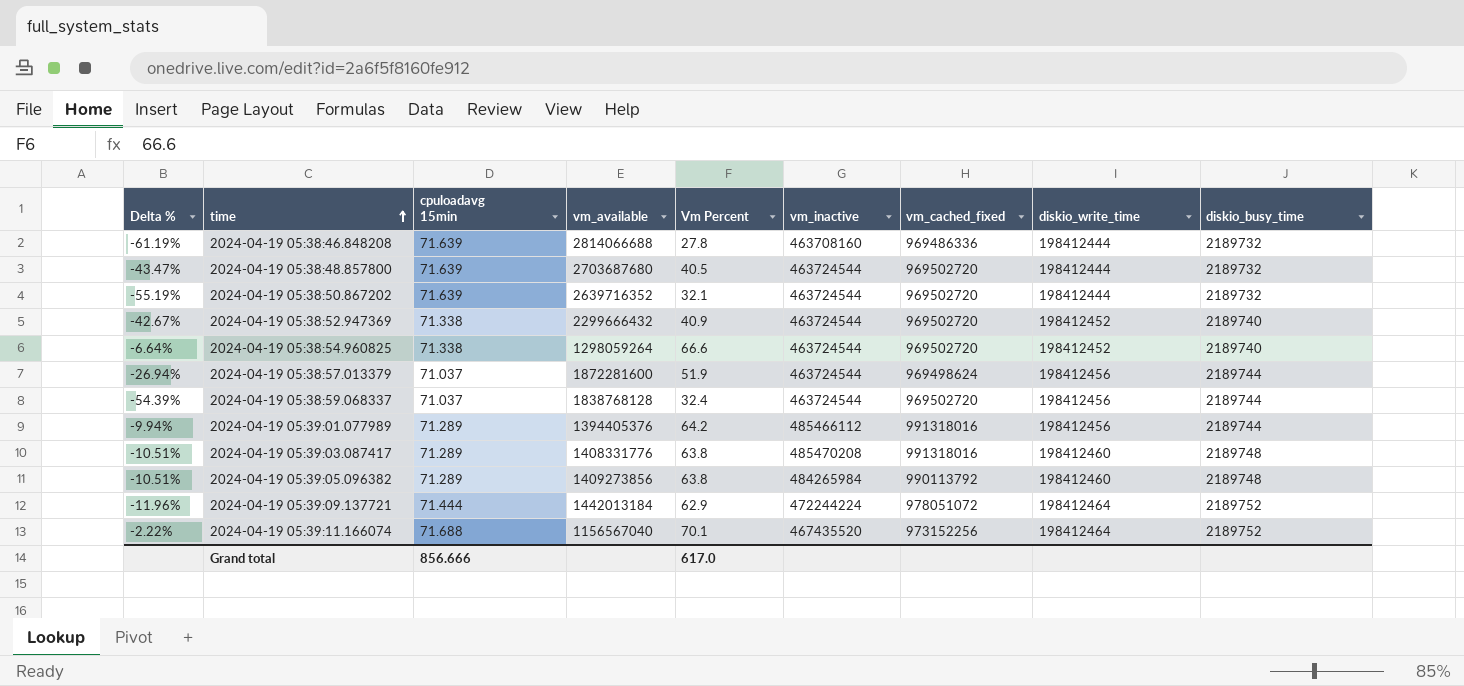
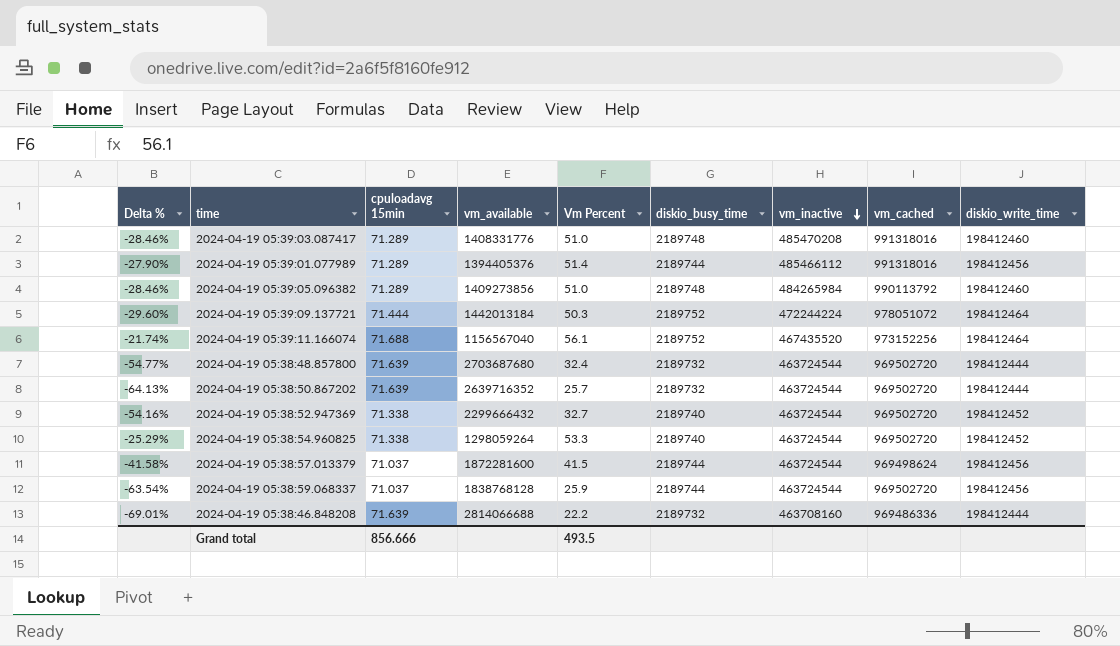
row order: time ascending -> vm_inactive descending
column diskio_busy_time | position: 9 -> 6
column name: vm_cached_fixed -> vm_cached
2024-04-19 05:39:03.087417 | Delta %: -10.51% -> -28.46%
2024-04-19 05:39:03.087417 | Vm Percent: 63.8 -> 51.0
2024-04-19 05:39:01.077989 | Delta %: -9.94% -> -27.90%
2024-04-19 05:39:01.077989 | Vm Percent: 64.2 -> 51.4
2024-04-19 05:39:05.096382 | Delta %: -10.51% -> -28.46%
2024-04-19 05:39:05.096382 | Vm Percent: 63.8 -> 51.0
2024-04-19 05:39:09.137721 | Delta %: -11.96% -> -29.60%
2024-04-19 05:39:09.137721 | Vm Percent: 62.9 -> 50.3
2024-04-19 05:39:11.166074 | Delta %: -2.22% -> -21.74%
2024-04-19 05:39:11.166074 | Vm Percent: 70.1 -> 56.1
2024-04-19 05:38:48.857800 | Delta %: -43.47% -> -54.77%
2024-04-19 05:38:48.857800 | Vm Percent: 40.5 -> 32.4
2024-04-19 05:38:50.867202 | Delta %: -55.19% -> -64.13%
2024-04-19 05:38:50.867202 | Vm Percent: 32.1 -> 25.7
2024-04-19 05:38:52.947369 | Delta %: -42.67% -> -54.16%
2024-04-19 05:38:52.947369 | Vm Percent: 40.9 -> 32.7
2024-04-19 05:38:54.960825 | Delta %: -6.64% -> -25.29%
2024-04-19 05:38:54.960825 | Vm Percent: 66.6 -> 53.3
2024-04-19 05:38:57.013379 | Delta %: -26.94% -> -41.58%
2024-04-19 05:38:57.013379 | Vm Percent: 51.9 -> 41.5
2024-04-19 05:38:59.068337 | Delta %: -54.39% -> -63.54%
2024-04-19 05:38:59.068337 | Vm Percent: 32.4 -> 25.9
2024-04-19 05:38:46.848208 | Delta %: -61.19% -> -69.01%
2024-04-19 05:38:46.848208 | Vm Percent: 27.8 -> 22.2
Grand total | Vm Percent: 617.0 -> 493.5

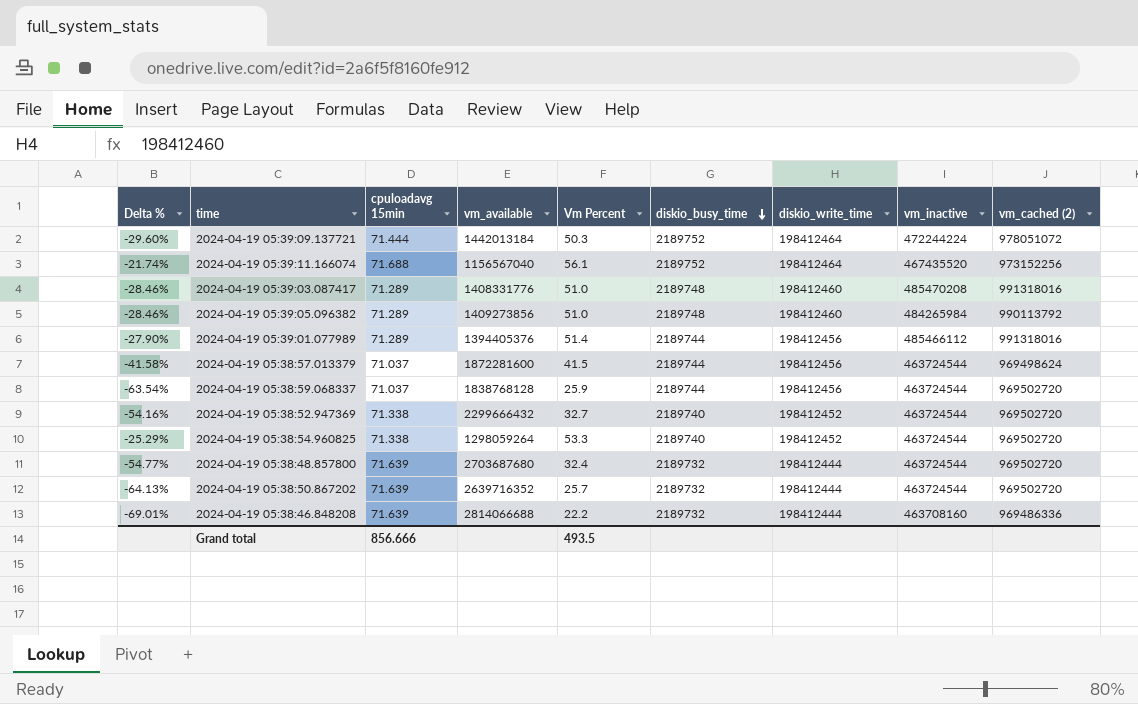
row order: vm_inactive descending -> diskio_busy_time descending
column diskio_write_time | position: 9 -> 7
column name: vm_cached -> vm_cached (2)

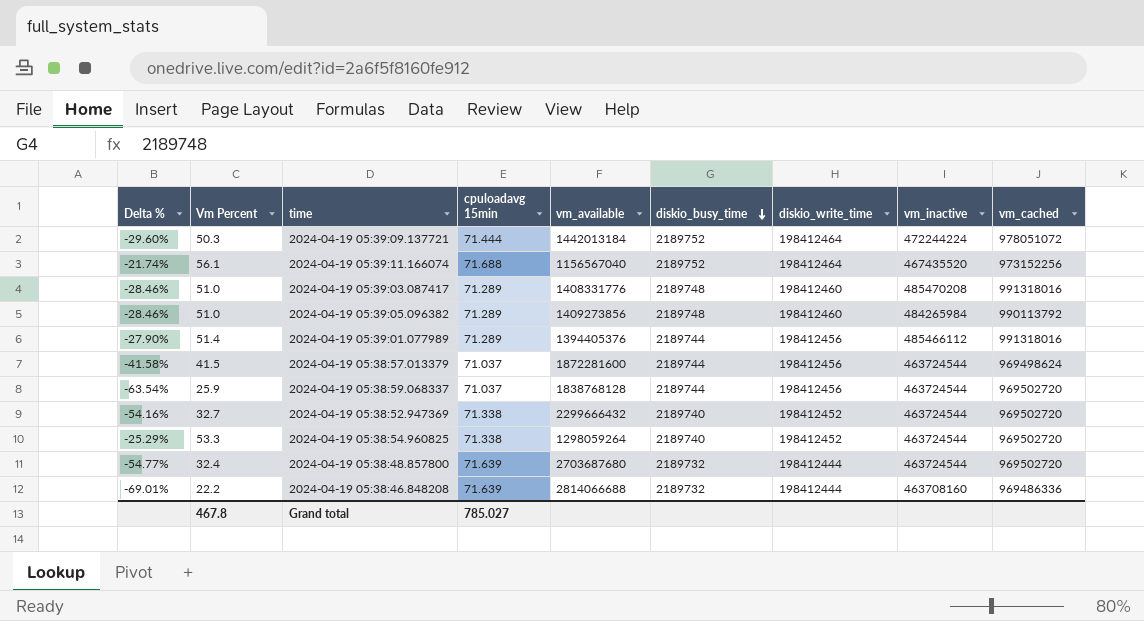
column Vm Percent | position: 5 -> 2
column name: vm_cached (2) -> vm_cached
row 2024-04-19 05:38:50.867202: -64.13% | 71.639 | 2639716352 | 25.7 | 2189732 | 198412444 | 463724544 | 969502720 -> none
Grand total | Vm Percent: 493.5 -> 467.8
Grand total | cpuloadavg 15min: 856.666 -> 785.027

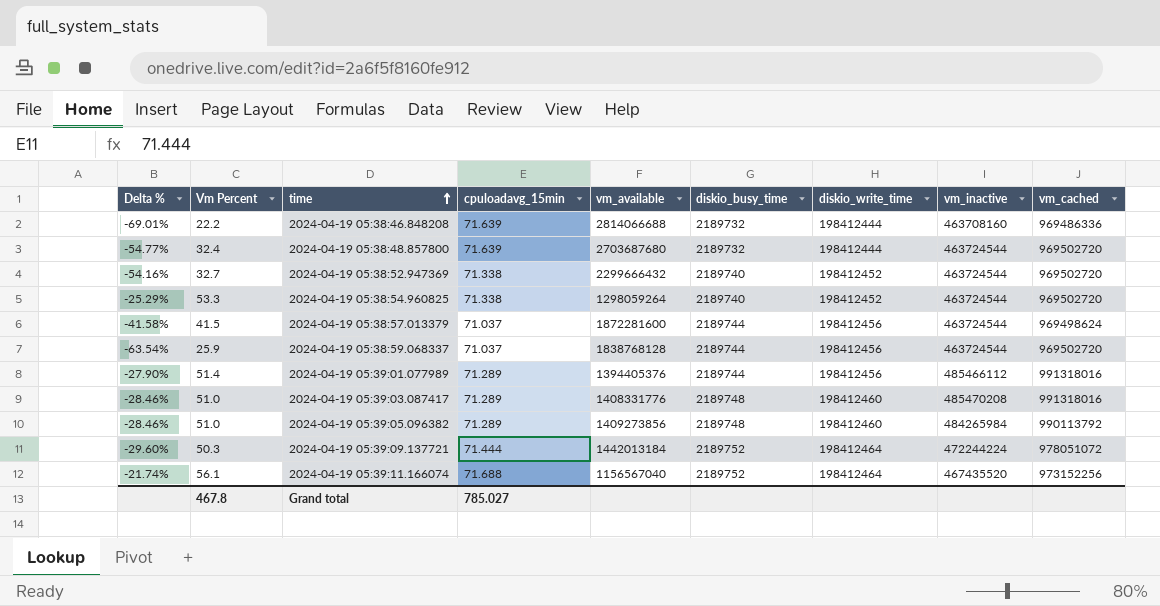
row order: diskio_busy_time descending -> time ascending
column name: cpuloadavg 15min -> cpuloadavg_15min

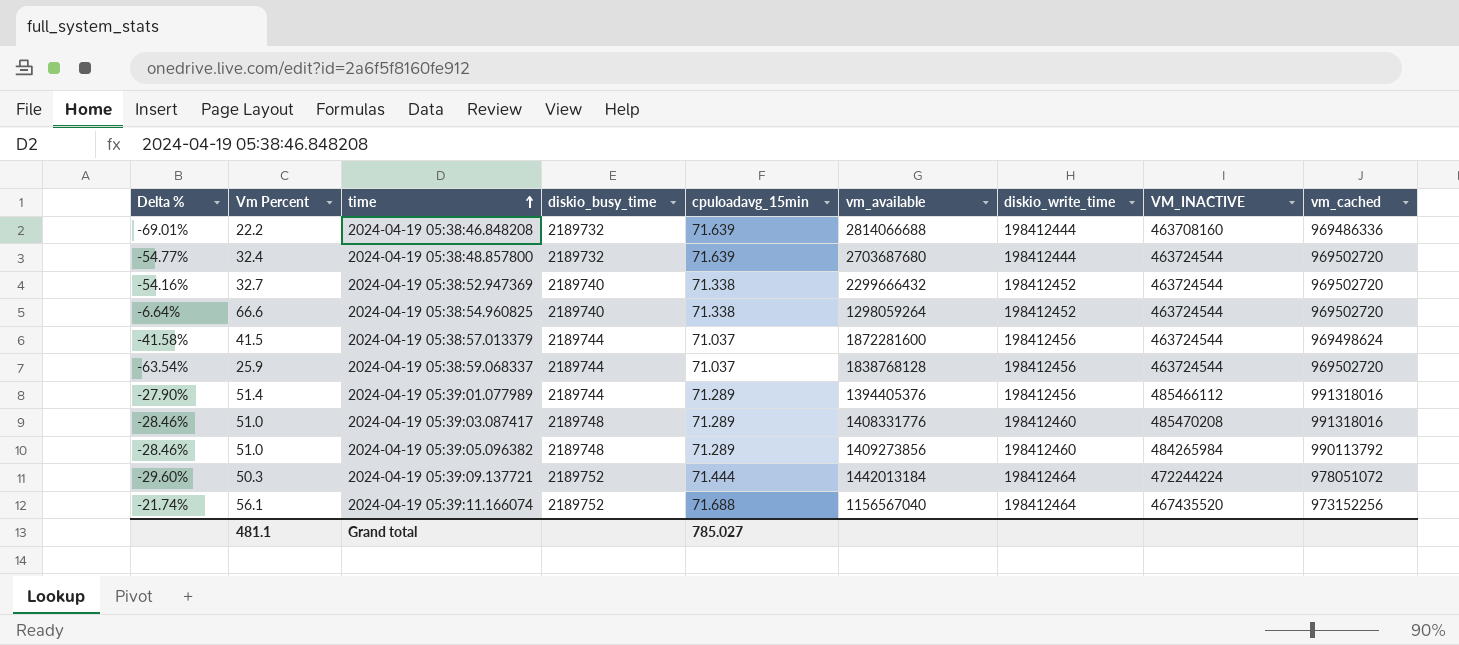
column diskio_busy_time | position: 6 -> 4
column name: vm_inactive -> VM_INACTIVE
2024-04-19 05:38:54.960825 | Delta %: -25.29% -> -6.64%
2024-04-19 05:38:54.960825 | Vm Percent: 53.3 -> 66.6
Grand total | Vm Percent: 467.8 -> 481.1

